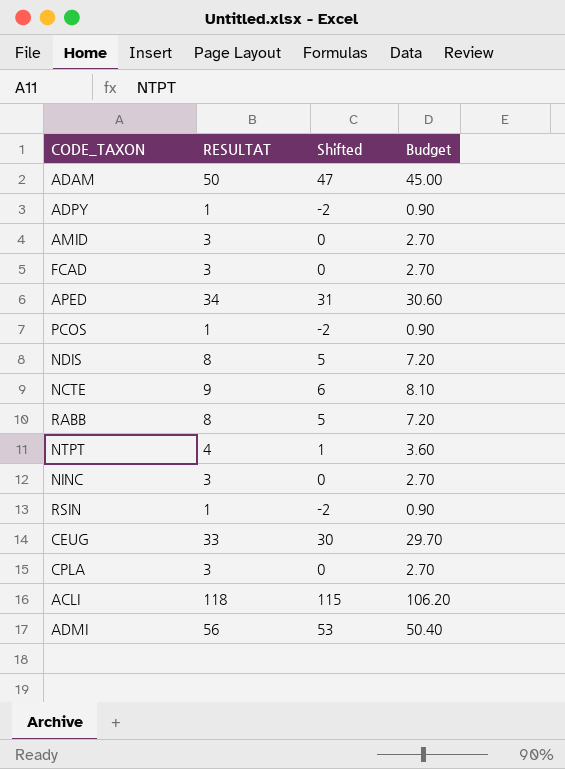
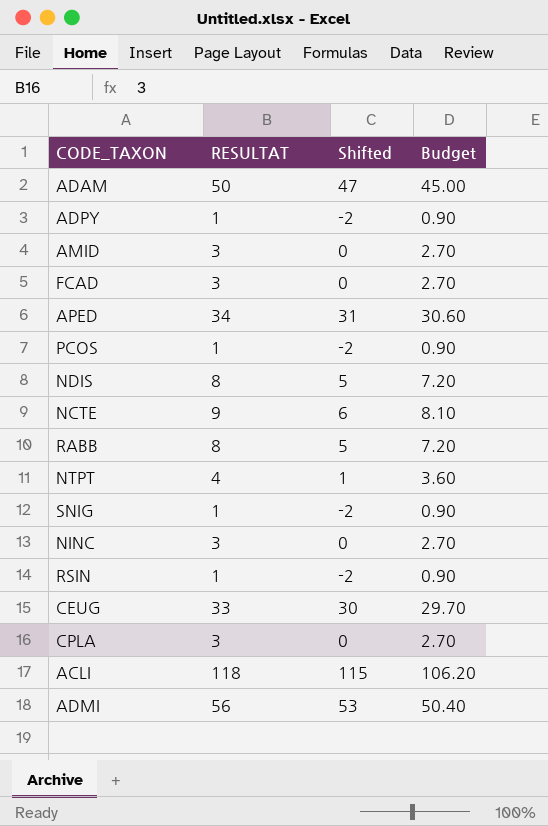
row SNIG: none -> 1 | -2 | 0.90

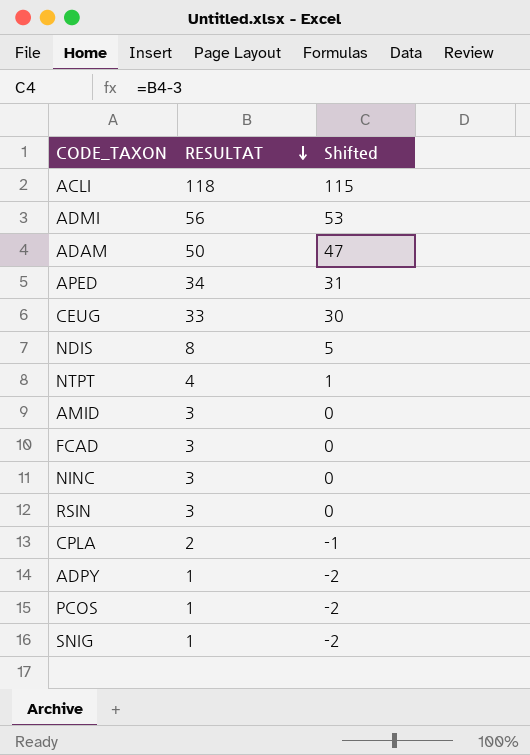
row order: none -> RESULTAT descending
column Budget | formula: [RESULTAT] * 0.9 -> none
row NCTE: 9 | 6 | 8.10 -> none
row RABB: 8 | 5 | 7.20 -> none
RSIN | RESULTAT: 1 -> 3
RSIN | Shifted: -2 -> 0
CPLA | RESULTAT: 3 -> 2
CPLA | Shifted: 0 -> -1

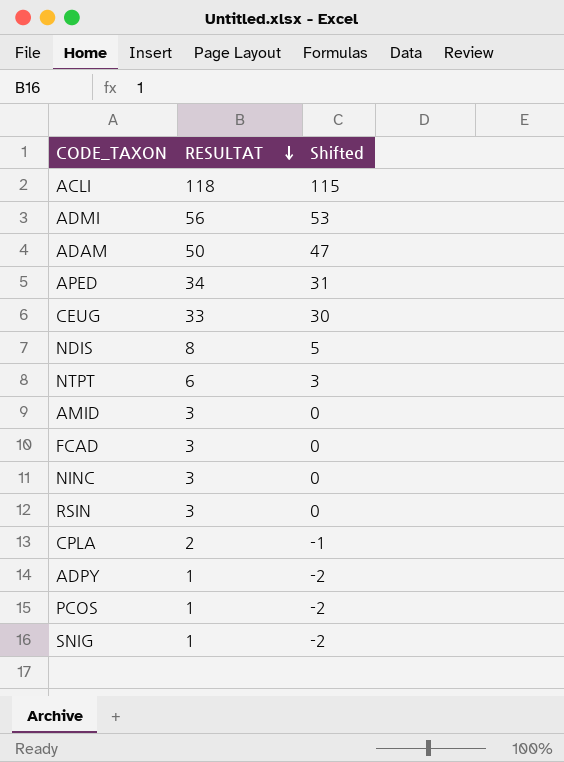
NTPT | RESULTAT: 4 -> 6
NTPT | Shifted: 1 -> 3

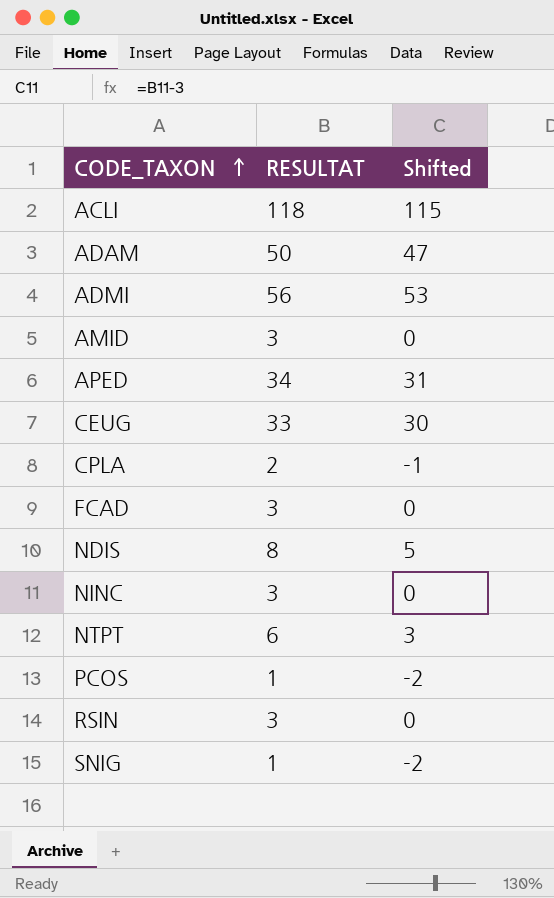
row order: RESULTAT descending -> CODE_TAXON ascending
row ADPY: 1 | -2 -> none

